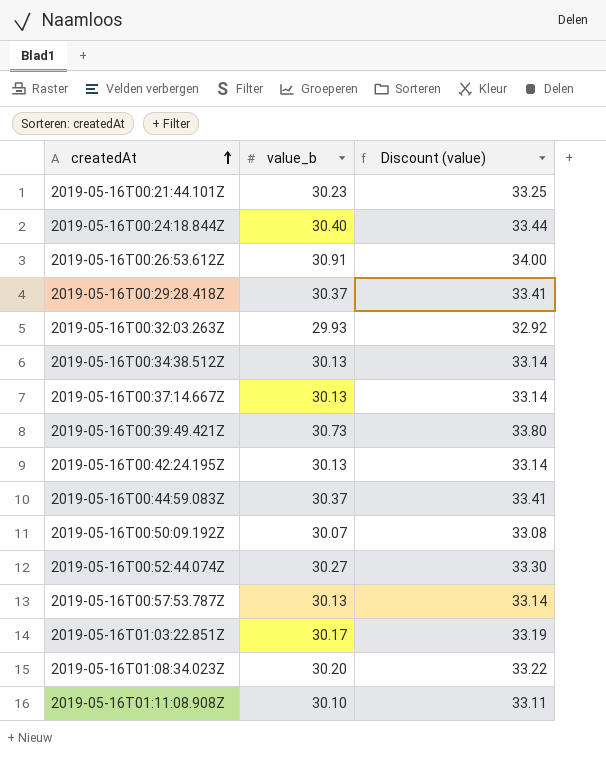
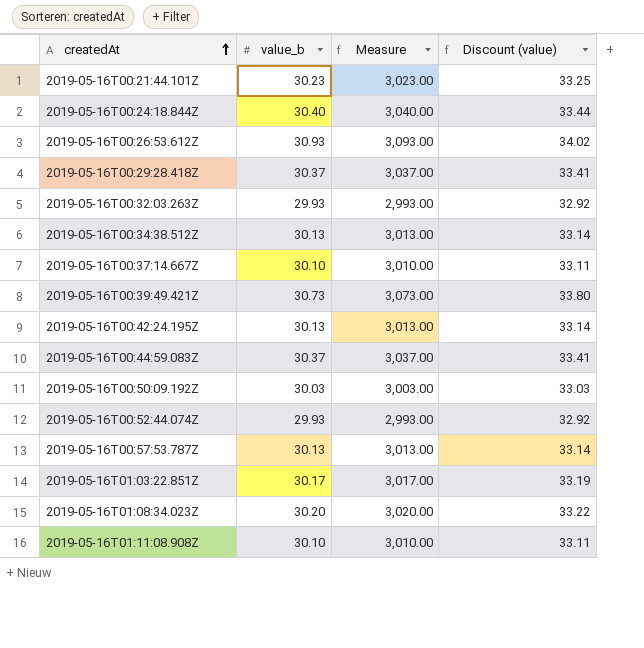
column Measure | formula: none -> [value_b] * 100
2019-05-16T00:26:53.612Z | value_b: 30.91 -> 30.93
2019-05-16T00:26:53.612Z | Discount (value): 34.00 -> 34.02
2019-05-16T00:37:14.667Z | value_b: 30.13 -> 30.10
2019-05-16T00:37:14.667Z | Discount (value): 33.14 -> 33.11
2019-05-16T00:50:09.192Z | value_b: 30.07 -> 30.03
2019-05-16T00:50:09.192Z | Discount (value): 33.08 -> 33.03
2019-05-16T00:52:44.074Z | value_b: 30.27 -> 29.93
2019-05-16T00:52:44.074Z | Discount (value): 33.30 -> 32.92

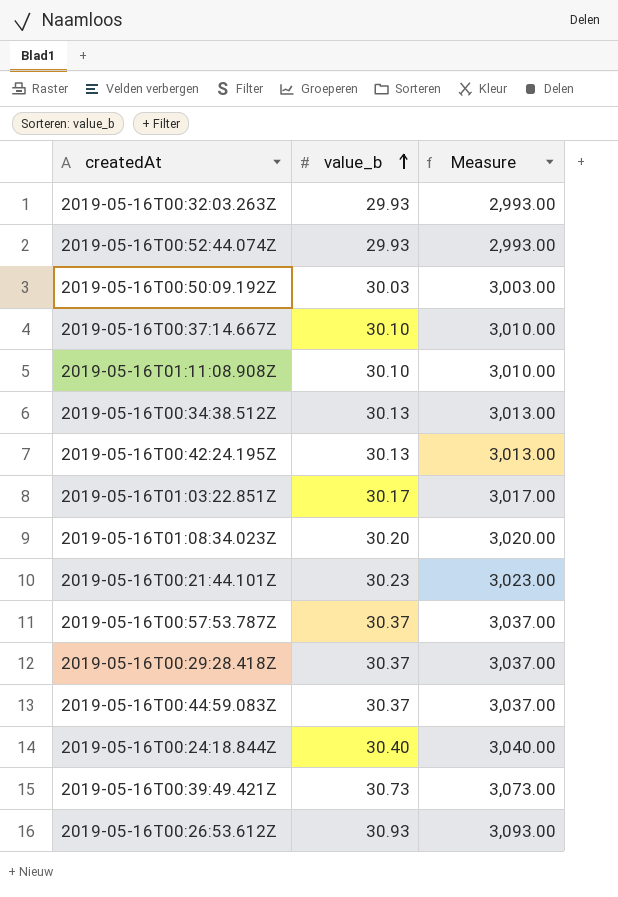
row order: createdAt ascending -> value_b ascending
column Discount (value) | formula: [value_b] * 1.1 -> none
2019-05-16T00:57:53.787Z | value_b: 30.13 -> 30.37
2019-05-16T00:57:53.787Z | Measure: 3,013.00 -> 3,037.00

